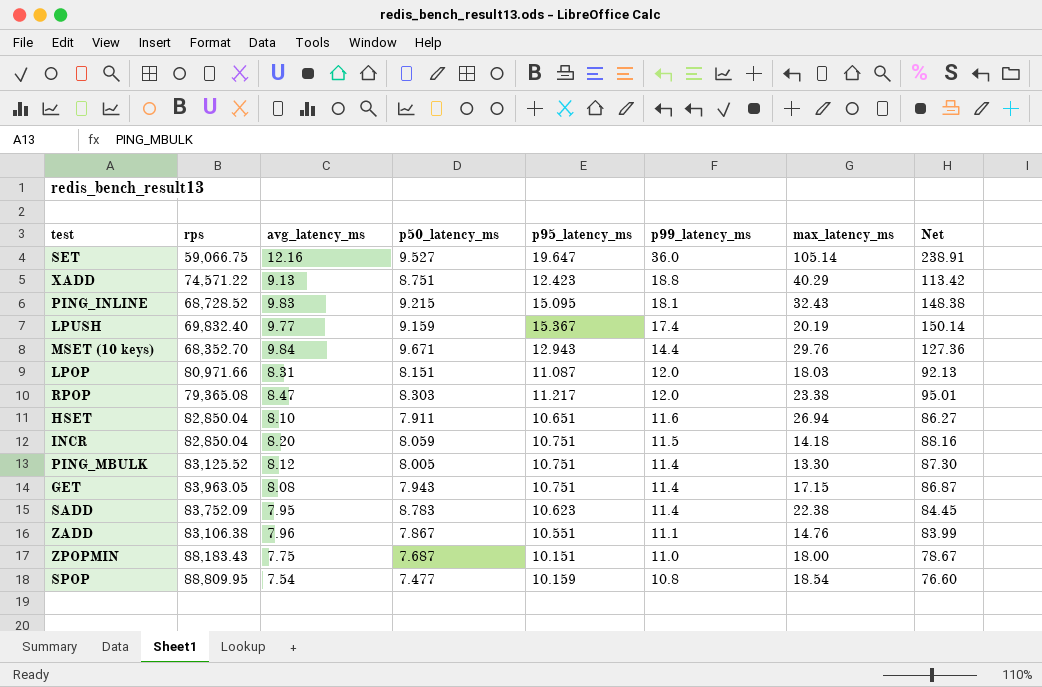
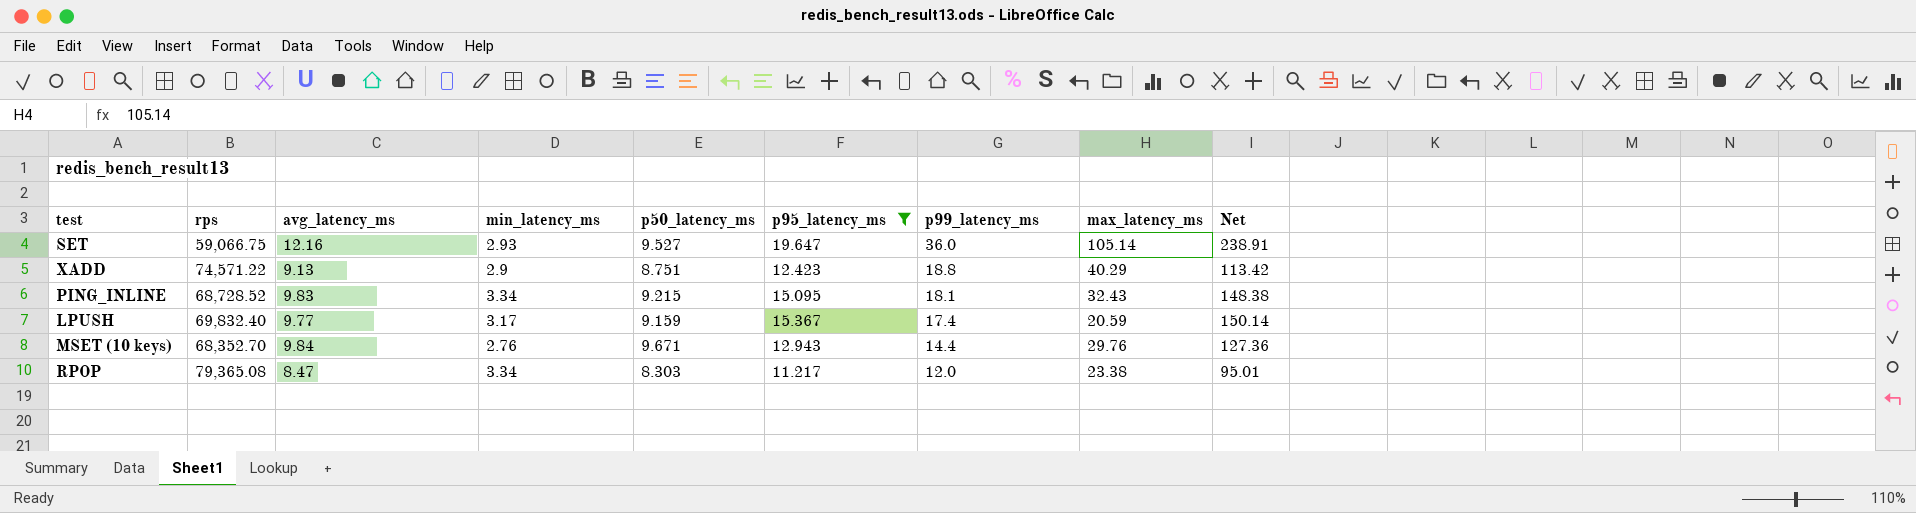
filter: none -> p95_latency_ms >= 11.217
column min_latency_ms | position: none -> 4
LPUSH | max_latency_ms: 20.19 -> 20.59

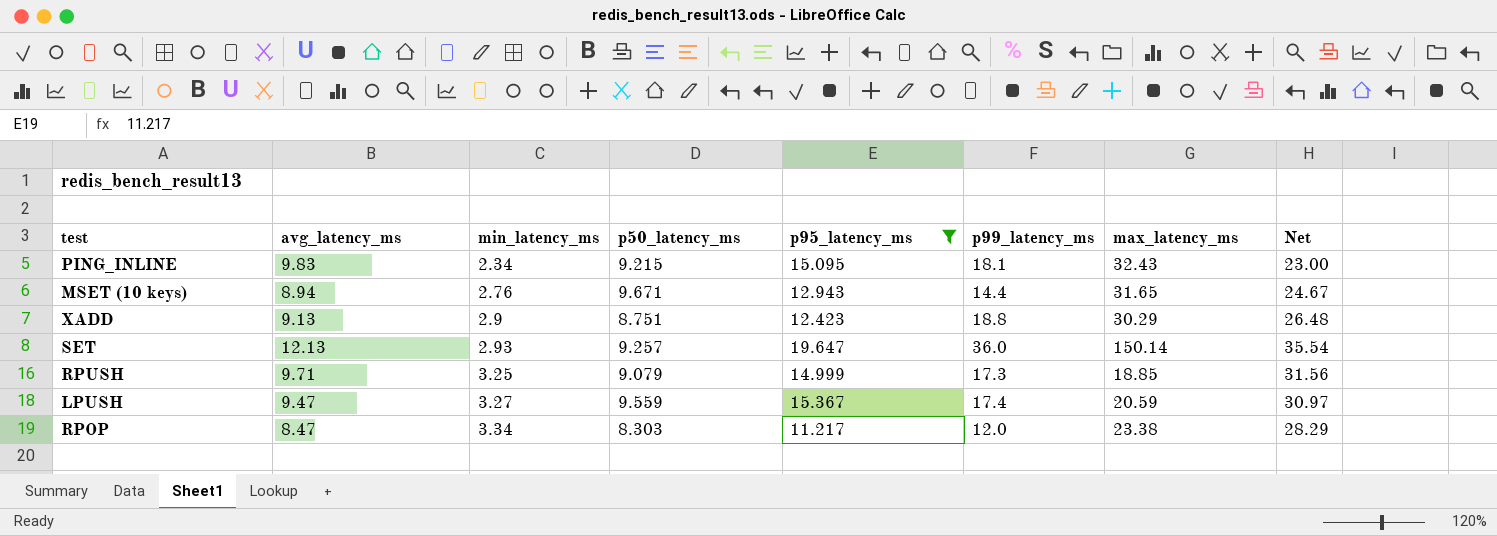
row order: p99_latency_ms descending -> min_latency_ms ascending
column rps | position: 2 -> none
column Net | formula: [avg_latency_ms] * [p95_latency_ms] -> [avg_latency_ms] * [min_latency_ms]
PING_INLINE | min_latency_ms: 3.34 -> 2.34
MSET (10 keys) | avg_latency_ms: 9.84 -> 8.94
MSET (10 keys) | max_latency_ms: 29.76 -> 31.65
XADD | max_latency_ms: 40.29 -> 30.29
SET | avg_latency_ms: 12.16 -> 12.13
SET | p50_latency_ms: 9.527 -> 9.257
SET | max_latency_ms: 105.14 -> 150.14
row RPUSH: none -> 9.71 | 3.25 | 9.079 | 14.999 | 17.3 | 18.85 | 31.56
LPUSH | avg_latency_ms: 9.77 -> 9.47
LPUSH | min_latency_ms: 3.17 -> 3.27
LPUSH | p50_latency_ms: 9.159 -> 9.559

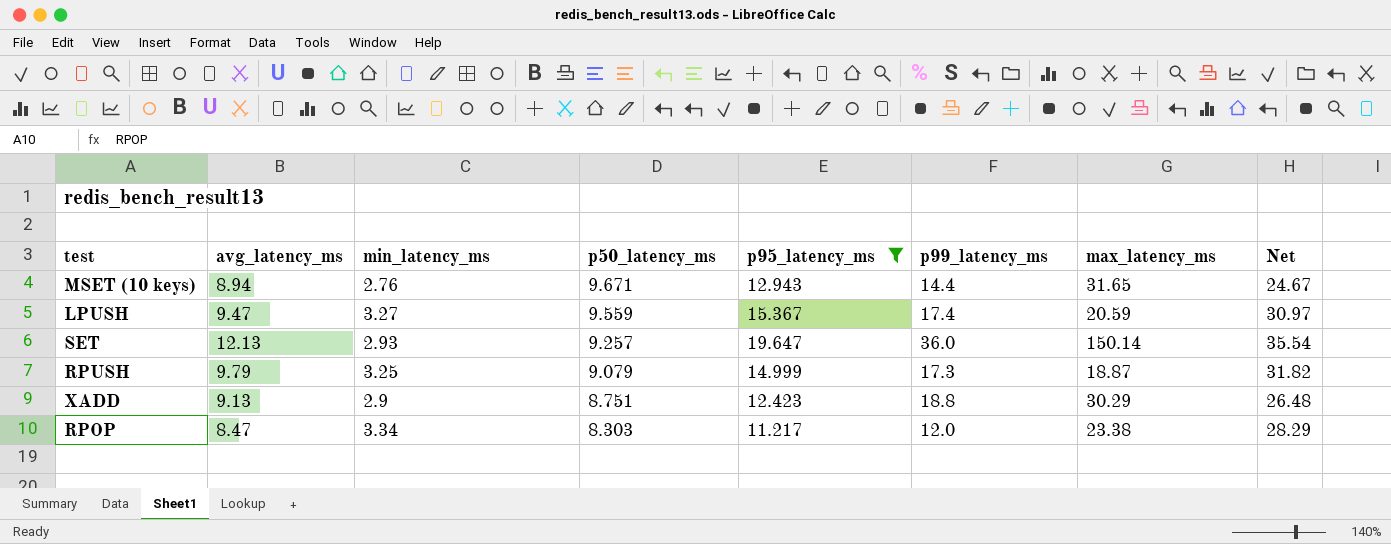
row order: min_latency_ms ascending -> p50_latency_ms descending
row PING_INLINE: 9.83 | 2.34 | 9.215 | 15.095 | 18.1 | 32.43 | 23.00 -> none
RPUSH | avg_latency_ms: 9.71 -> 9.79
RPUSH | max_latency_ms: 18.85 -> 18.87
RPUSH | Net: 31.56 -> 31.82

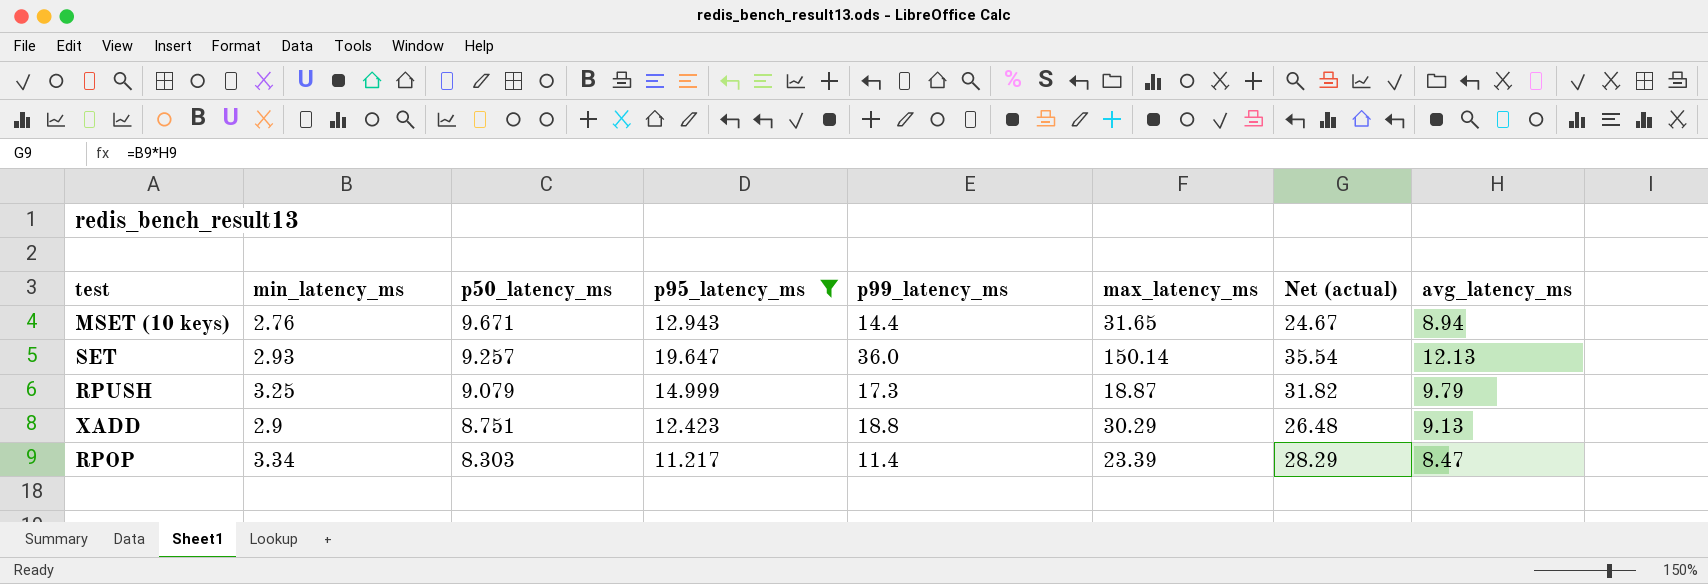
column name: Net -> Net (actual)
column avg_latency_ms | position: 2 -> 8
row LPUSH: 9.47 | 3.27 | 9.559 | 15.367 | 17.4 | 20.59 | 30.97 -> none
RPOP | p99_latency_ms: 12.0 -> 11.4
RPOP | max_latency_ms: 23.38 -> 23.39

